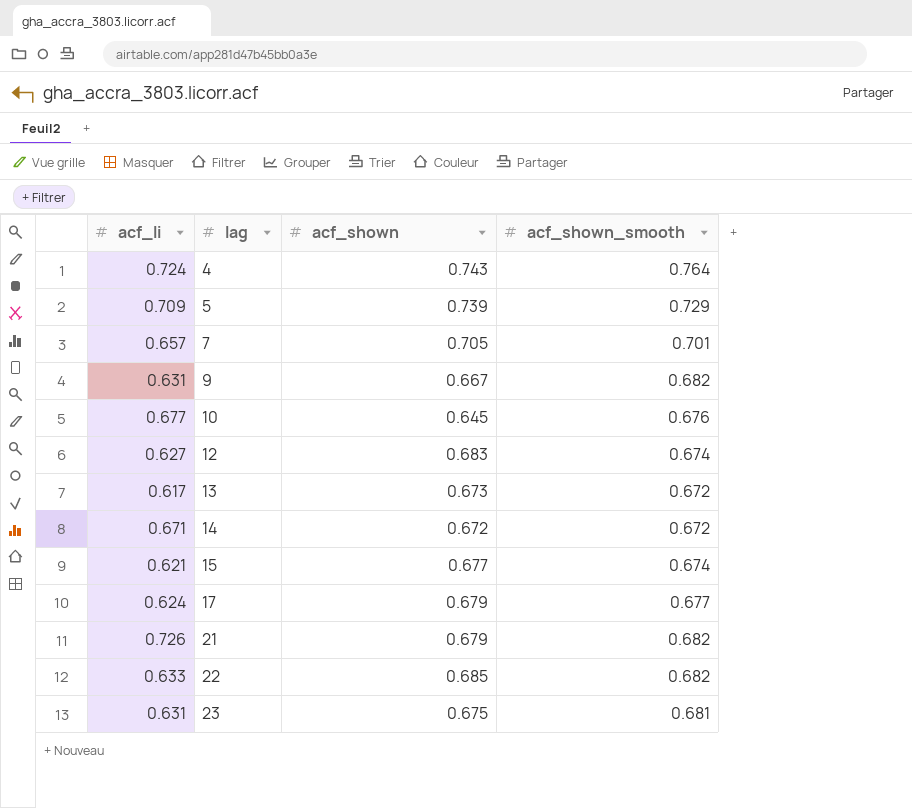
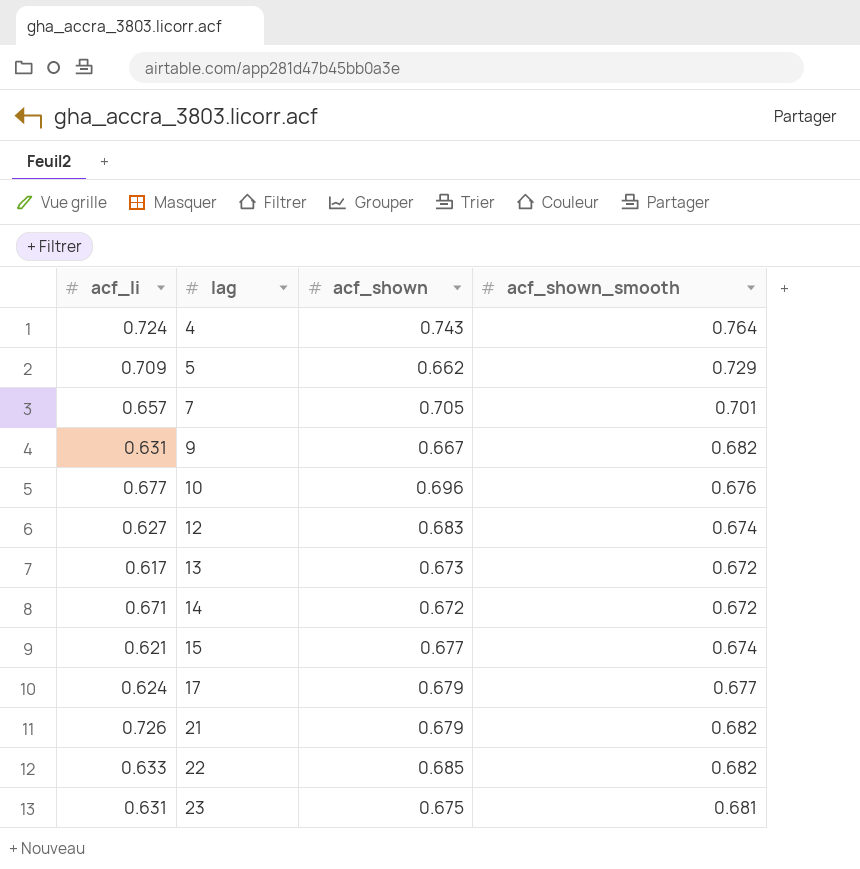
5 | acf_shown: 0.739 -> 0.662
10 | acf_shown: 0.645 -> 0.696

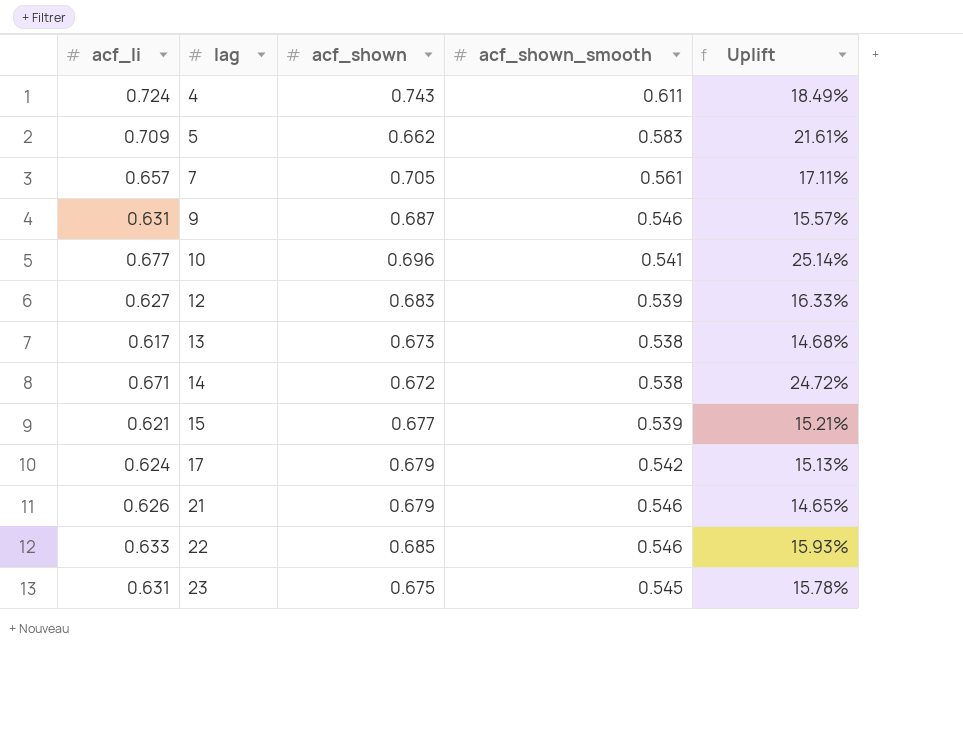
column Uplift | formula: none -> ([acf_li] - [acf_shown_smooth]) / [acf_shown_smooth]
4 | acf_shown_smooth: 0.764 -> 0.611
5 | acf_shown_smooth: 0.729 -> 0.583
7 | acf_shown_smooth: 0.701 -> 0.561
9 | acf_shown: 0.667 -> 0.687
9 | acf_shown_smooth: 0.682 -> 0.546
10 | acf_shown_smooth: 0.676 -> 0.541
12 | acf_shown_smooth: 0.674 -> 0.539
13 | acf_shown_smooth: 0.672 -> 0.538
14 | acf_shown_smooth: 0.672 -> 0.538
15 | acf_shown_smooth: 0.674 -> 0.539
17 | acf_shown_smooth: 0.677 -> 0.542
21 | acf_li: 0.726 -> 0.626
21 | acf_shown_smooth: 0.682 -> 0.546
22 | acf_shown_smooth: 0.682 -> 0.546
23 | acf_shown_smooth: 0.681 -> 0.545

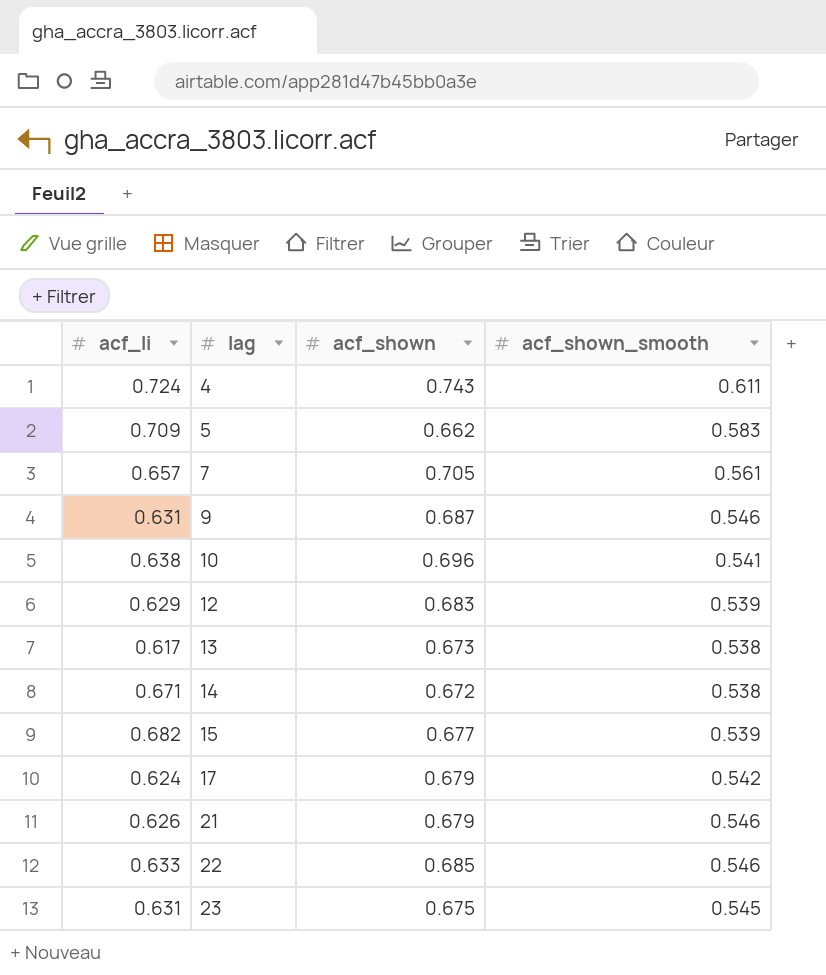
column Uplift | formula: ([acf_li] - [acf_shown_smooth]) / [acf_shown_smooth] -> none
10 | acf_li: 0.677 -> 0.638
12 | acf_li: 0.627 -> 0.629
15 | acf_li: 0.621 -> 0.682

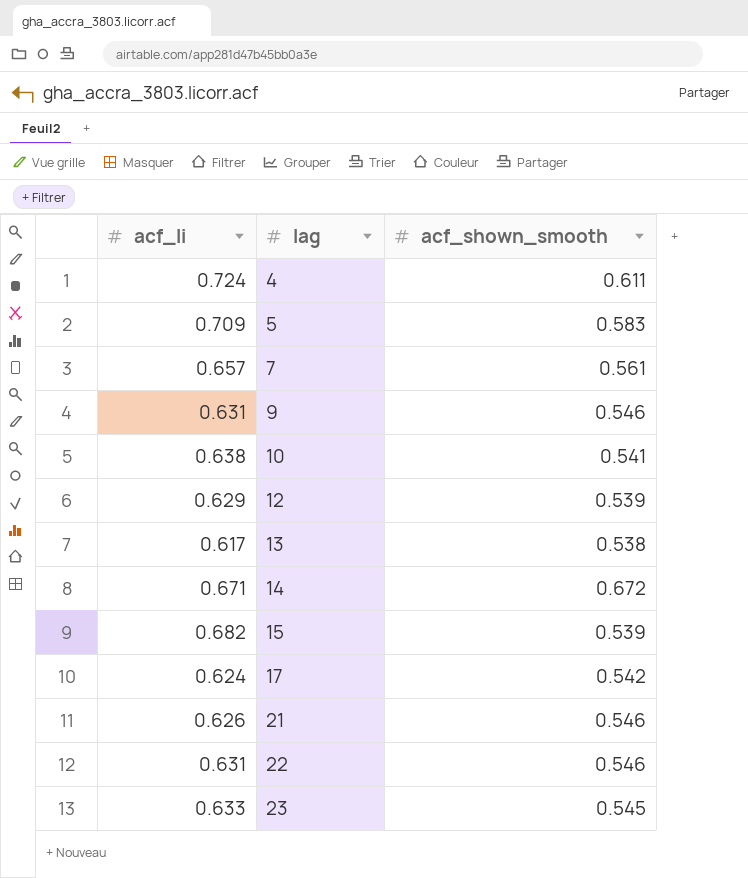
column acf_shown | position: 3 -> none
14 | acf_shown_smooth: 0.538 -> 0.672
22 | acf_li: 0.633 -> 0.631
23 | acf_li: 0.631 -> 0.633

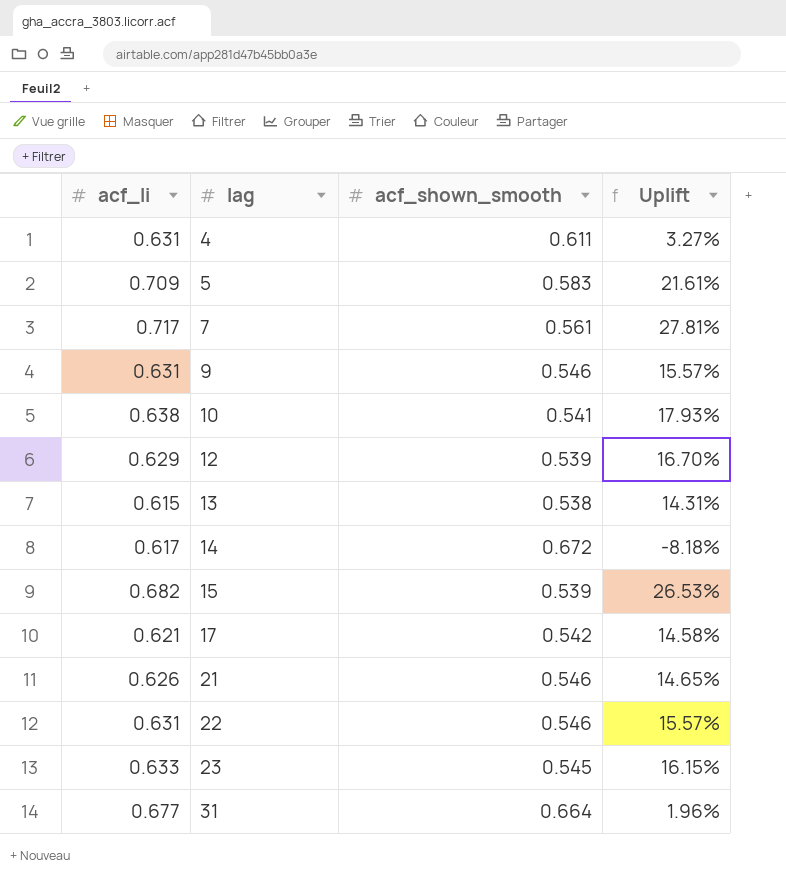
column Uplift | formula: none -> ([acf_li] - [acf_shown_smooth]) / [acf_shown_smooth]
4 | acf_li: 0.724 -> 0.631
7 | acf_li: 0.657 -> 0.717
13 | acf_li: 0.617 -> 0.615
14 | acf_li: 0.671 -> 0.617
17 | acf_li: 0.624 -> 0.621
row 31: none -> 0.677 | 0.664 | 1.96%

